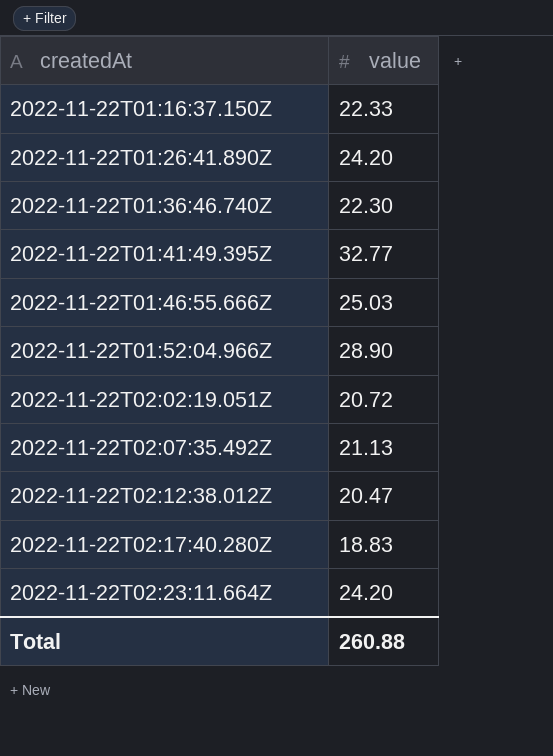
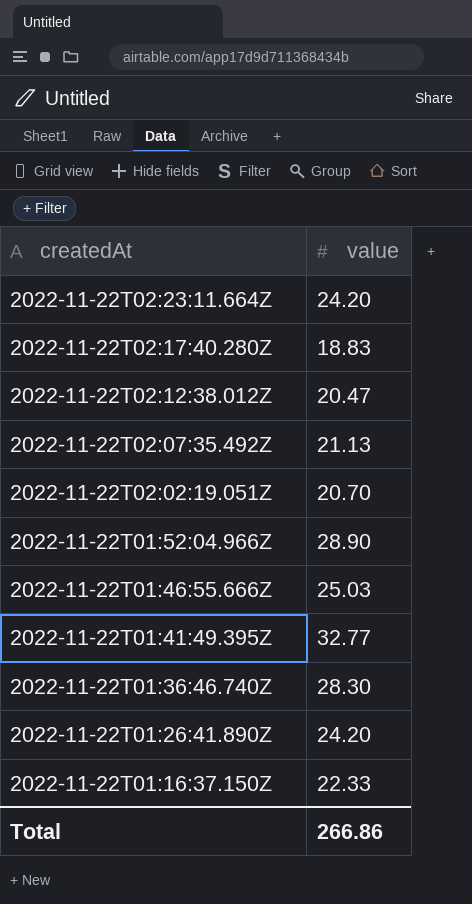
row order: createdAt ascending -> createdAt descending
2022-11-22T02:02:19.051Z | value: 20.72 -> 20.70
2022-11-22T01:36:46.740Z | value: 22.30 -> 28.30
Total | value: 260.88 -> 266.86

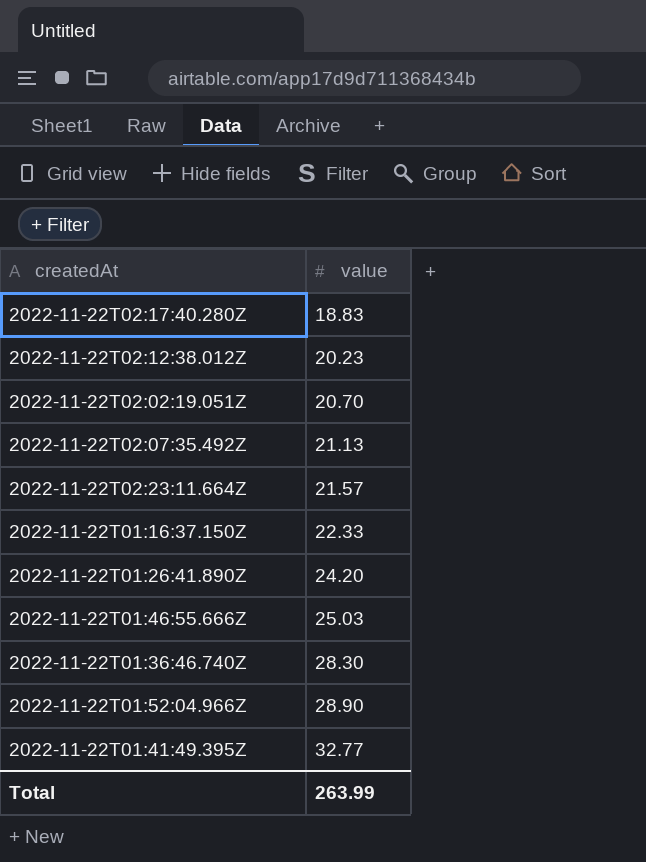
row order: createdAt descending -> value ascending
2022-11-22T02:12:38.012Z | value: 20.47 -> 20.23
2022-11-22T02:23:11.664Z | value: 24.20 -> 21.57
Total | value: 266.86 -> 263.99

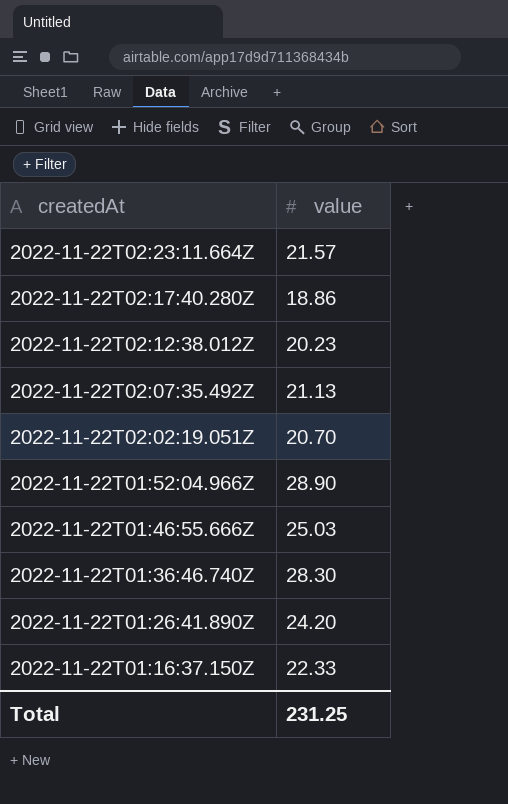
row order: value ascending -> createdAt descending
row 2022-11-22T01:41:49.395Z: 32.77 -> none
2022-11-22T02:17:40.280Z | value: 18.83 -> 18.86
Total | value: 263.99 -> 231.25

